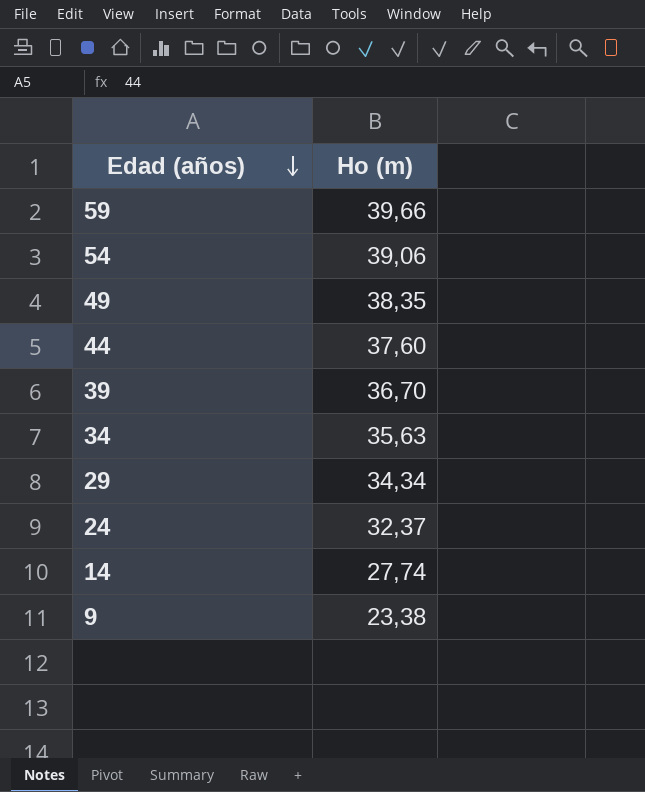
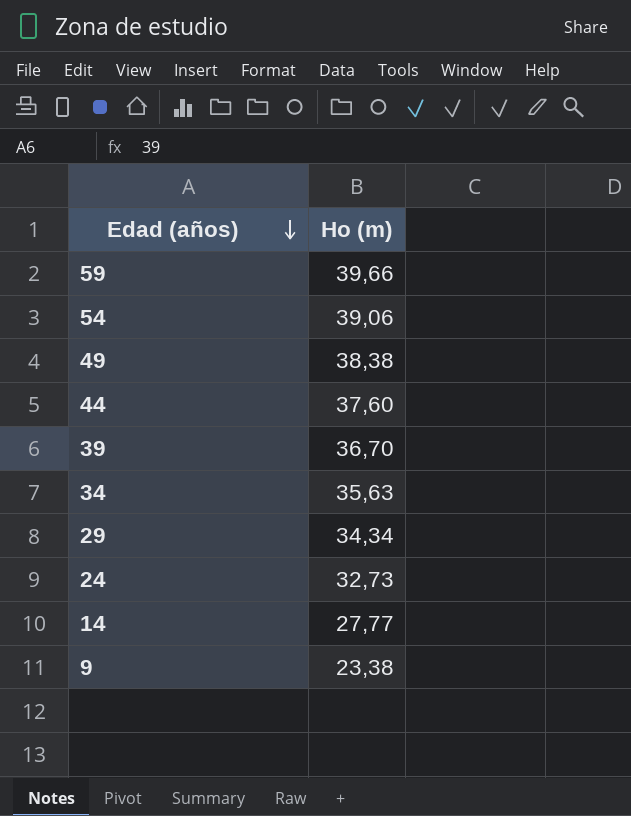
49 | Ho (m): 38,35 -> 38,38
24 | Ho (m): 32,37 -> 32,73
14 | Ho (m): 27,74 -> 27,77

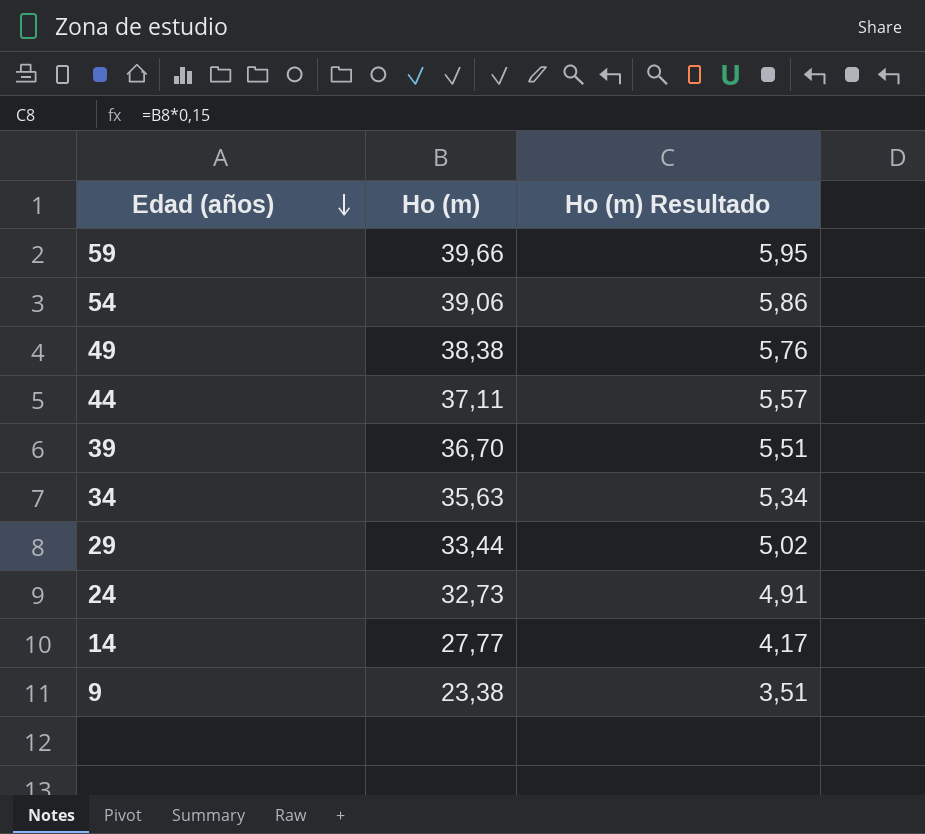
column Ho (m) Resultado | formula: none -> [Ho (m)] * 0,15
44 | Ho (m): 37,60 -> 37,11
29 | Ho (m): 34,34 -> 33,44

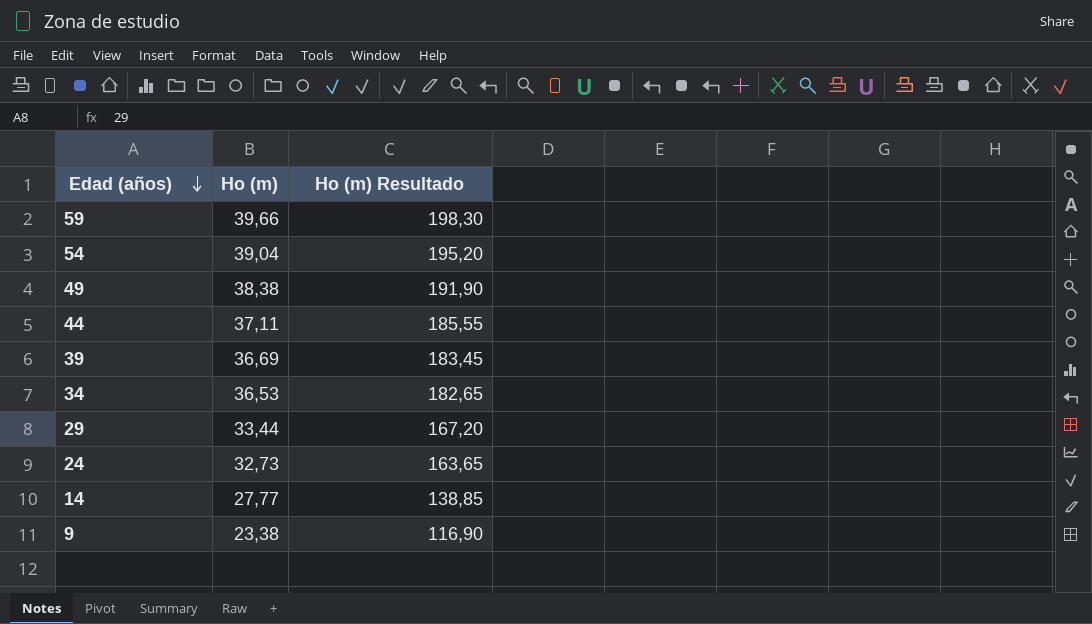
column Ho (m) Resultado | formula: [Ho (m)] * 0,15 -> [Ho (m)] * 5
54 | Ho (m): 39,06 -> 39,04
39 | Ho (m): 36,70 -> 36,69
34 | Ho (m): 35,63 -> 36,53

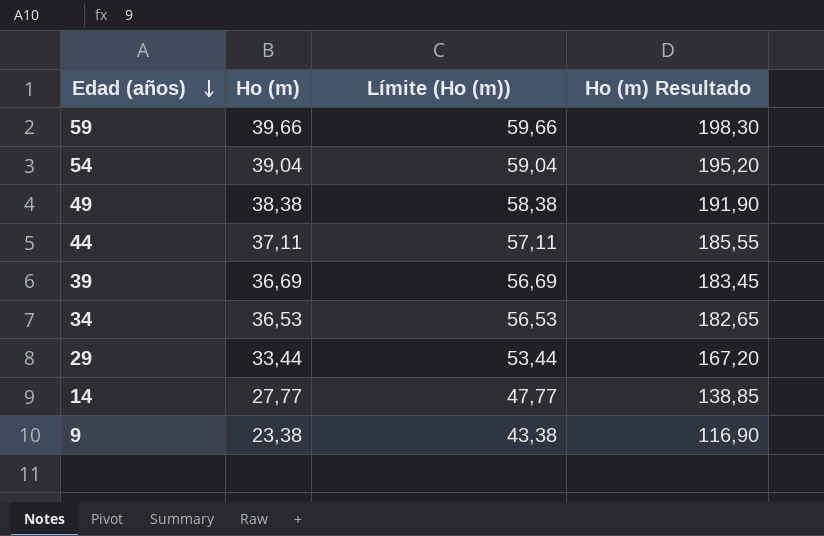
column Límite (Ho (m)) | formula: none -> [Ho (m)] + 20
row 24: 32,73 | 163,65 -> none

